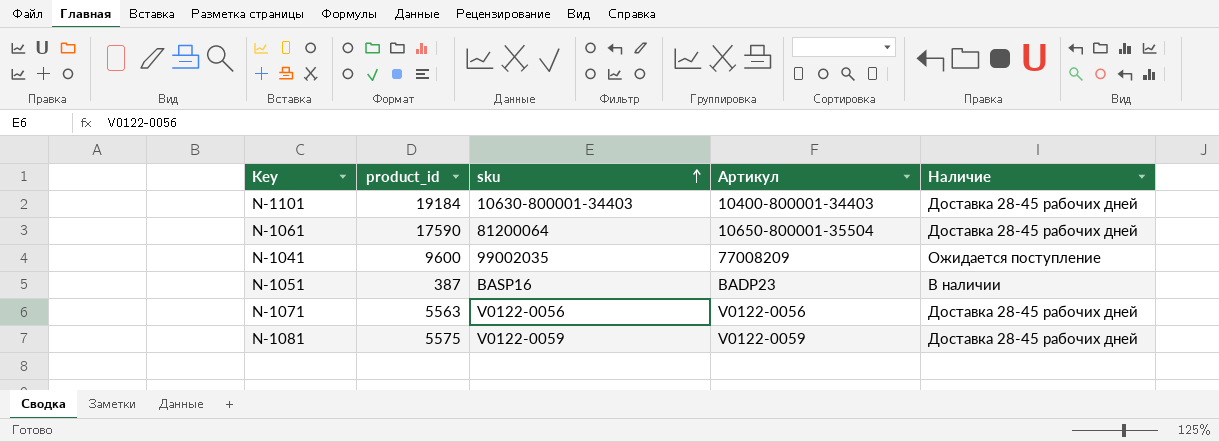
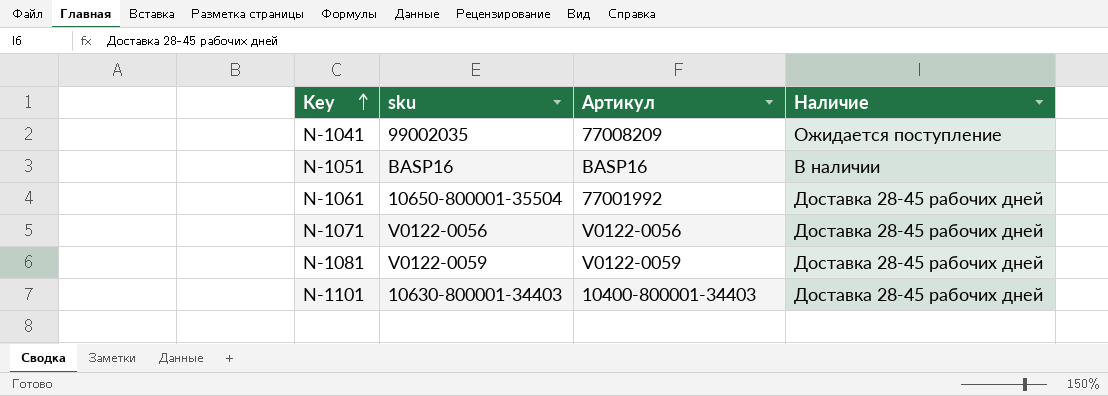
row order: sku ascending -> Key ascending
column product_id | position: 2 -> none
N-1051 | Артикул: BADP23 -> BASP16
N-1061 | sku: 81200064 -> 10650-800001-35504
N-1061 | Артикул: 10650-800001-35504 -> 77001992

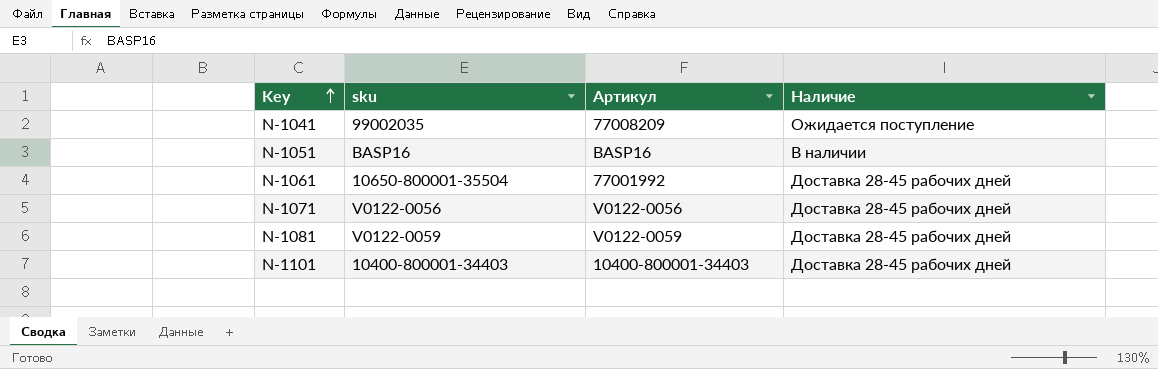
N-1101 | sku: 10630-800001-34403 -> 10400-800001-34403

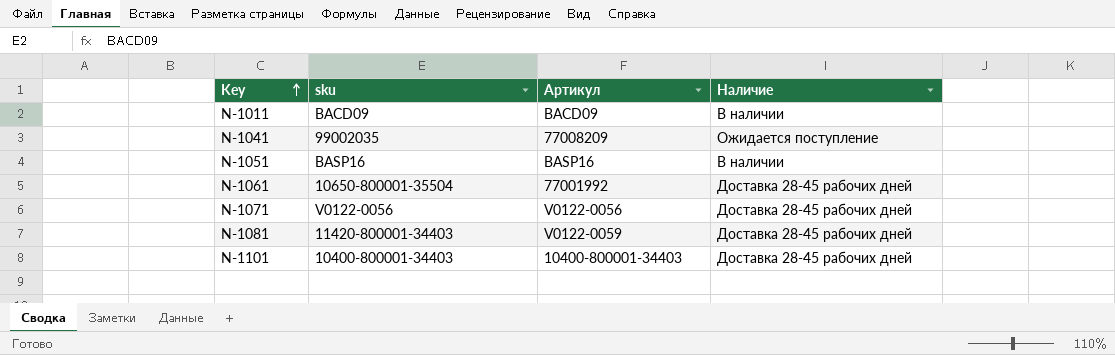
row N-1011: none -> BACD09 | BACD09 | В наличии
N-1081 | sku: V0122-0059 -> 11420-800001-34403

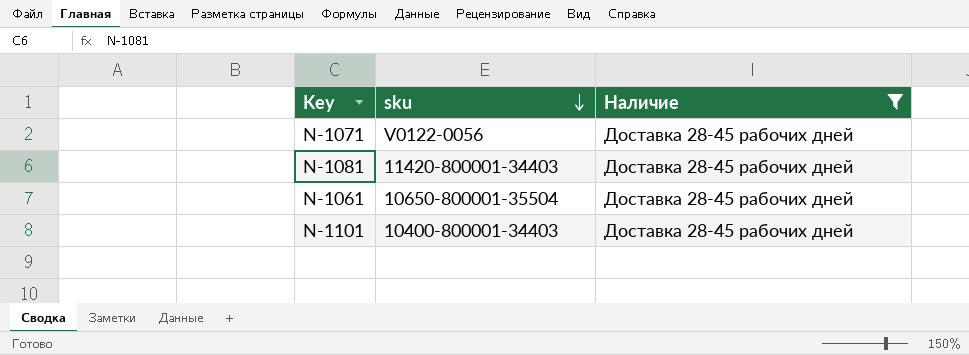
filter: none -> Наличие = Доставка 28-45 рабочих дней
row order: Key ascending -> sku descending
column Артикул | position: 3 -> none

